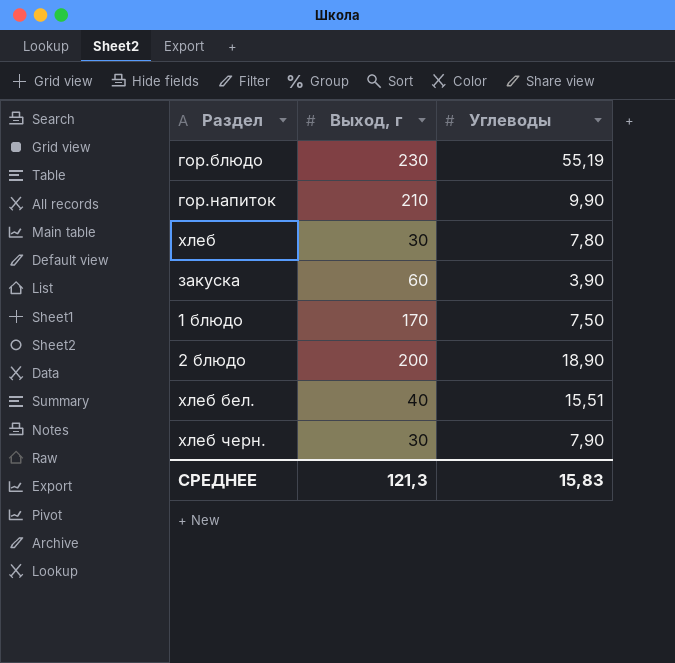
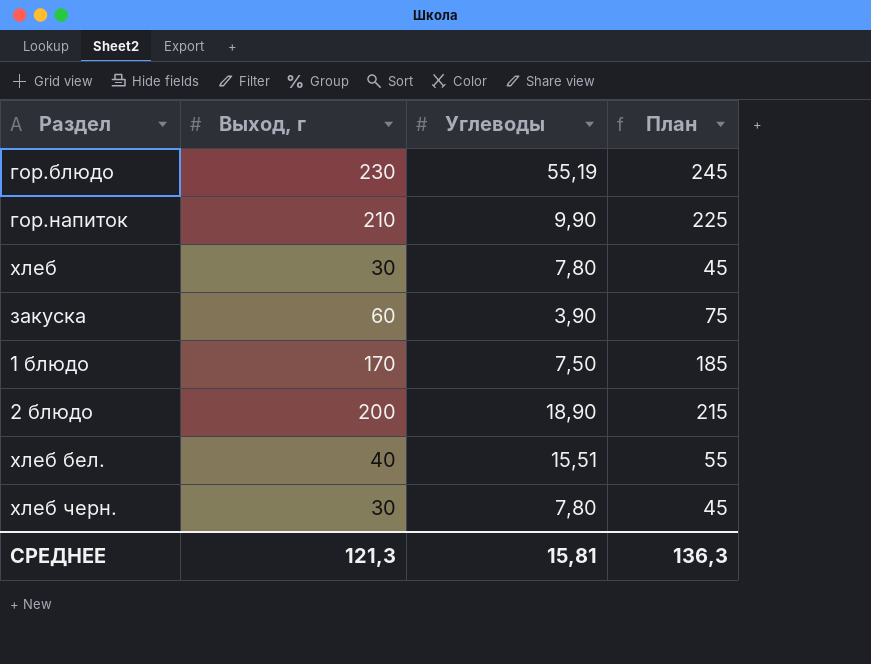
column План | formula: none -> [Выход, г] + 15
хлеб черн. | Углеводы: 7,90 -> 7,80
СРЕДНЕЕ | Углеводы: 15,83 -> 15,81

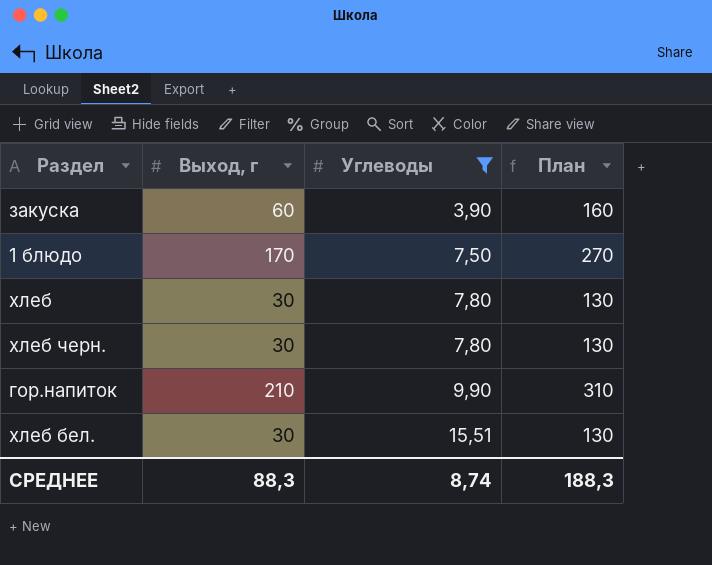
filter: none -> Углеводы <= 15,51
row order: none -> Углеводы ascending
column План | formula: [Выход, г] + 15 -> [Выход, г] + 100
хлеб бел. | Выход, г: 40 -> 30
СРЕДНЕЕ | Выход, г: 121,3 -> 88,3
СРЕДНЕЕ | Углеводы: 15,81 -> 8,74
СРЕДНЕЕ | План: 136,3 -> 188,3

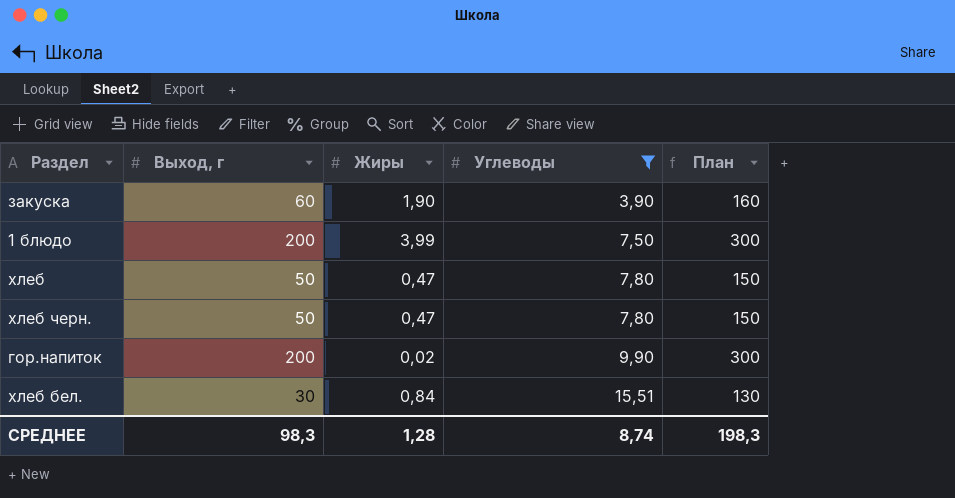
column Жиры | position: none -> 3
1 блюдо | Выход, г: 170 -> 200
1 блюдо | План: 270 -> 300
хлеб | Выход, г: 30 -> 50
хлеб | План: 130 -> 150
хлеб черн. | Выход, г: 30 -> 50
хлеб черн. | План: 130 -> 150
гор.напиток | Выход, г: 210 -> 200
гор.напиток | План: 310 -> 300
СРЕДНЕЕ | Выход, г: 88,3 -> 98,3
СРЕДНЕЕ | План: 188,3 -> 198,3

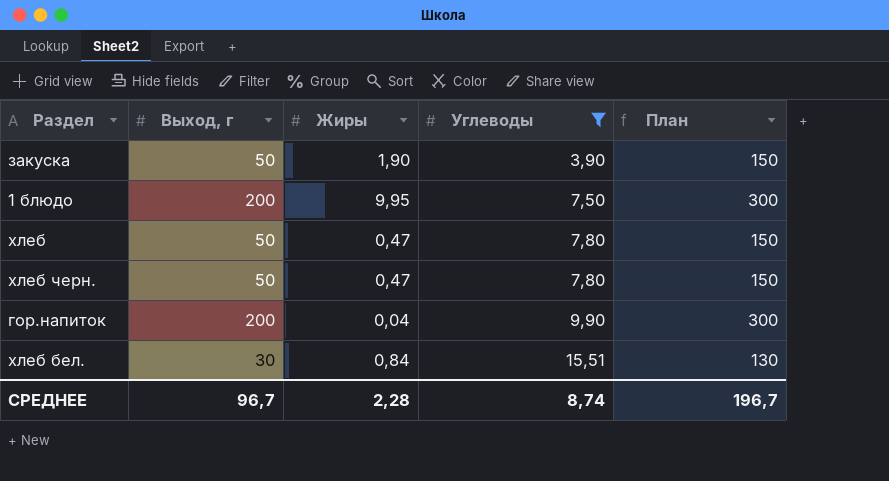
закуска | Выход, г: 60 -> 50
закуска | План: 160 -> 150
1 блюдо | Жиры: 3,99 -> 9,95
гор.напиток | Жиры: 0,02 -> 0,04
СРЕДНЕЕ | Выход, г: 98,3 -> 96,7
СРЕДНЕЕ | Жиры: 1,28 -> 2,28
СРЕДНЕЕ | План: 198,3 -> 196,7

